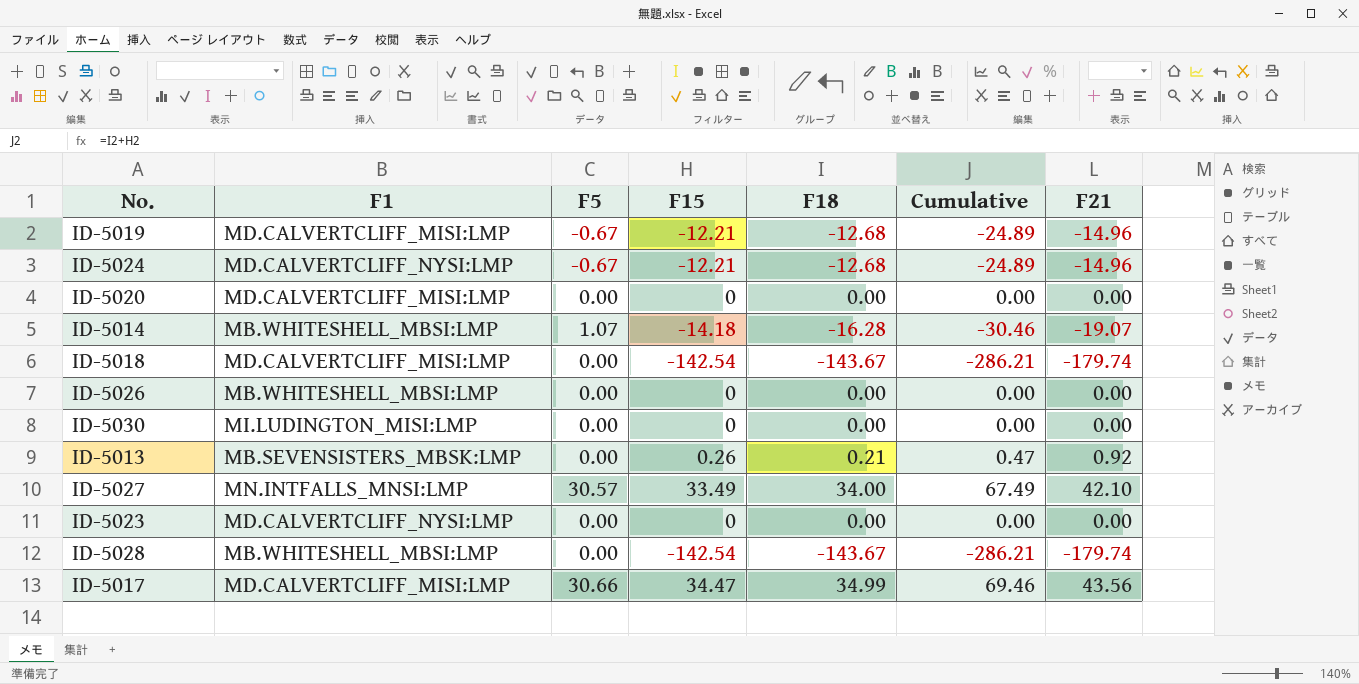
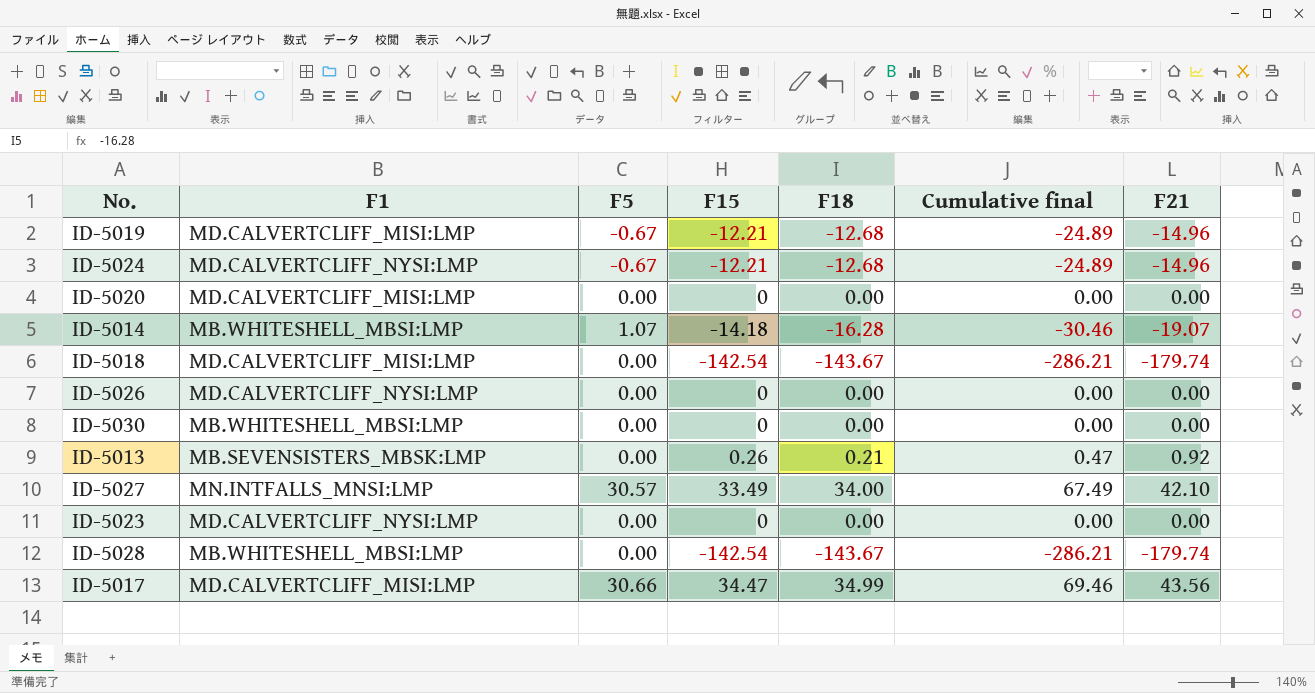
column name: Cumulative -> Cumulative final
ID-5026 | F1: MB.WHITESHELL_MBSI:LMP -> MD.CALVERTCLIFF_NYSI:LMP
ID-5030 | F1: MI.LUDINGTON_MISI:LMP -> MB.WHITESHELL_MBSI:LMP

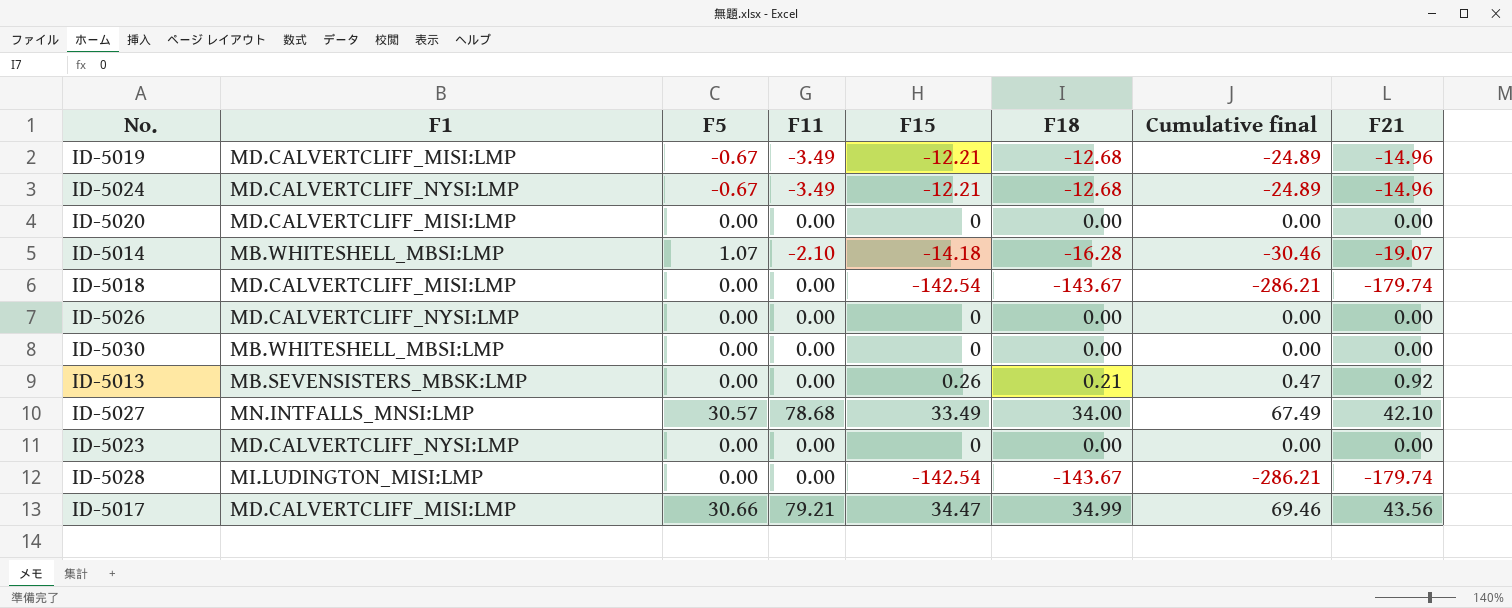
column F11 | position: none -> 4
ID-5028 | F1: MB.WHITESHELL_MBSI:LMP -> MI.LUDINGTON_MISI:LMP

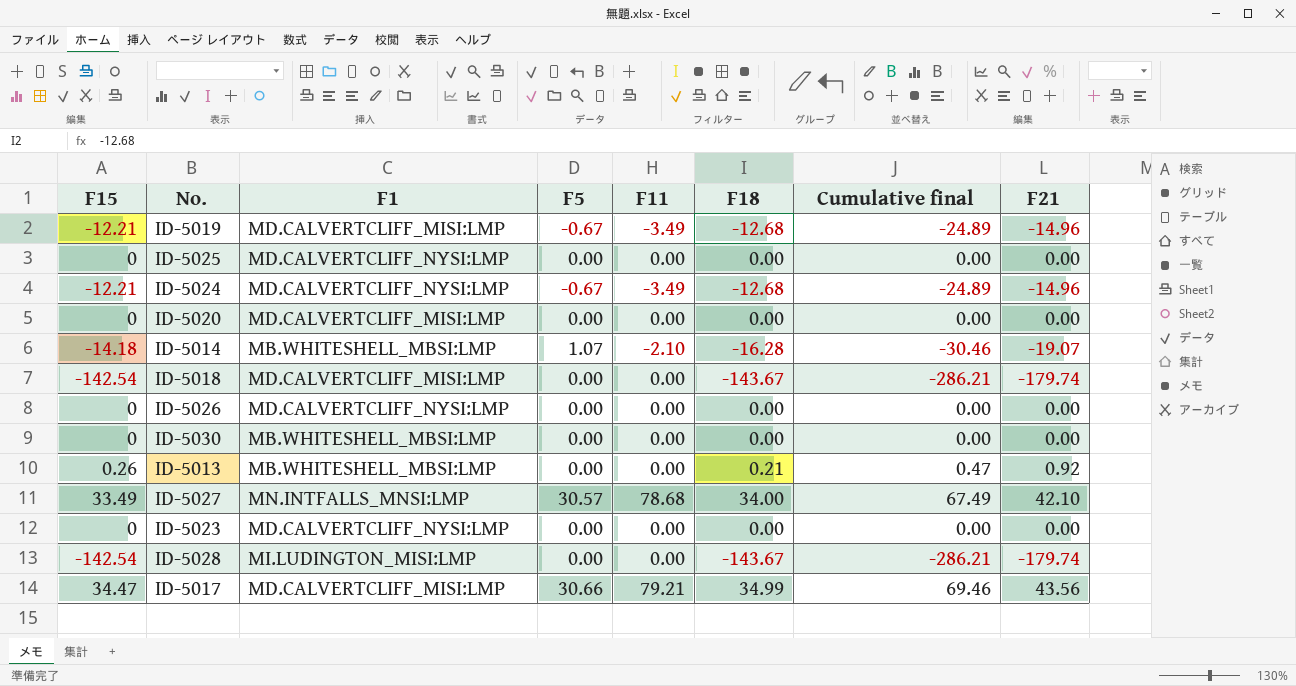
column F15 | position: 5 -> 1
row ID-5025: none -> 0 | MD.CALVERTCLIFF_NYSI:LMP | 0.00 | 0.00 | 0.00 | 0.00 | 0.00
ID-5013 | F1: MB.SEVENSISTERS_MBSK:LMP -> MB.WHITESHELL_MBSI:LMP

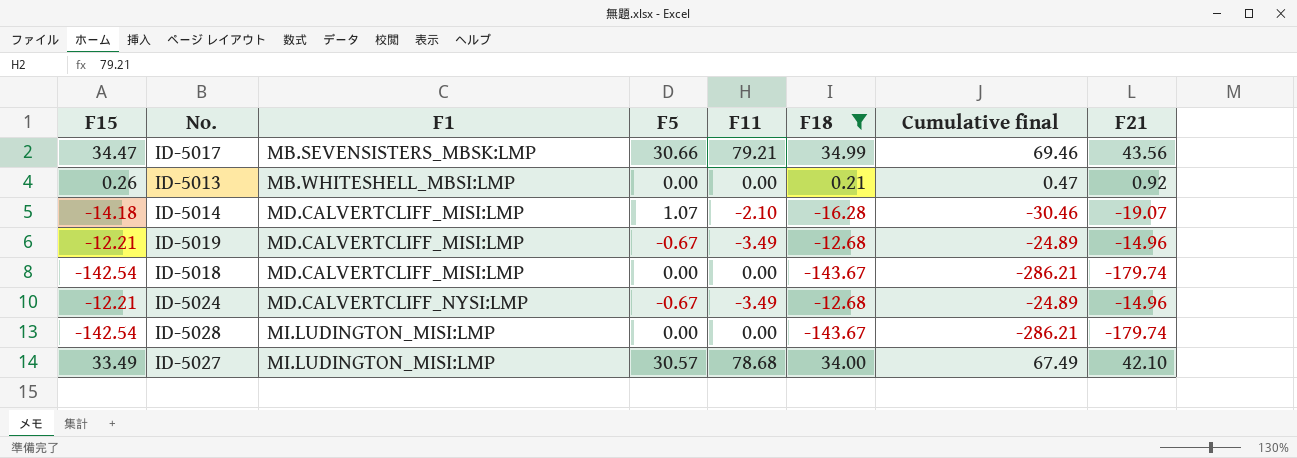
filter: none -> F18 != 0.00
row order: none -> F1 ascending
ID-5017 | F1: MD.CALVERTCLIFF_MISI:LMP -> MB.SEVENSISTERS_MBSK:LMP
ID-5014 | F1: MB.WHITESHELL_MBSI:LMP -> MD.CALVERTCLIFF_MISI:LMP
ID-5027 | F1: MN.INTFALLS_MNSI:LMP -> MI.LUDINGTON_MISI:LMP

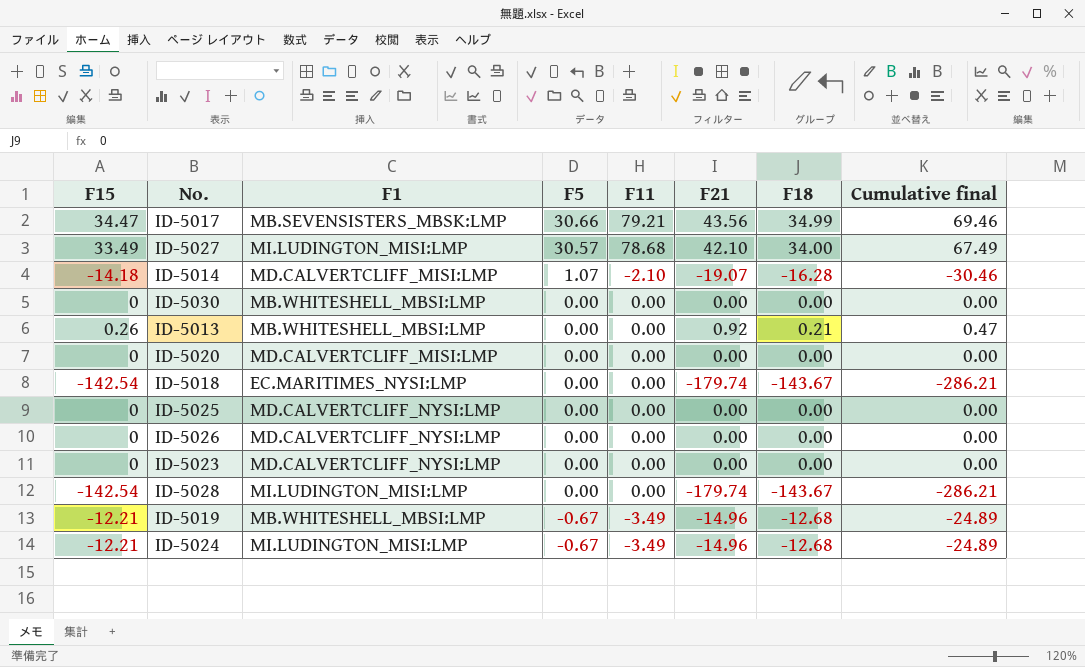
filter: F18 != 0.00 -> none
row order: F1 ascending -> F5 descending
column F21 | position: 8 -> 6
ID-5018 | F1: MD.CALVERTCLIFF_MISI:LMP -> EC.MARITIMES_NYSI:LMP
ID-5019 | F1: MD.CALVERTCLIFF_MISI:LMP -> MB.WHITESHELL_MBSI:LMP
ID-5024 | F1: MD.CALVERTCLIFF_NYSI:LMP -> MI.LUDINGTON_MISI:LMP

